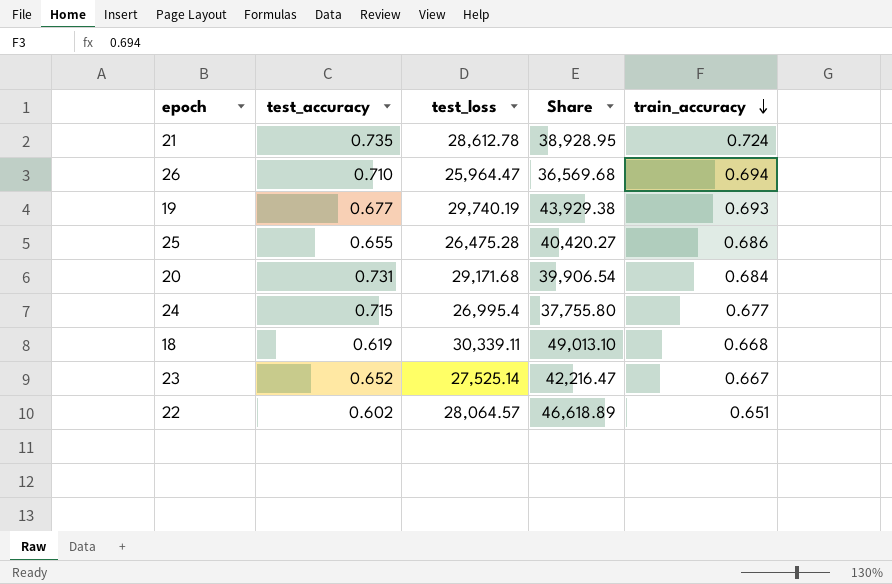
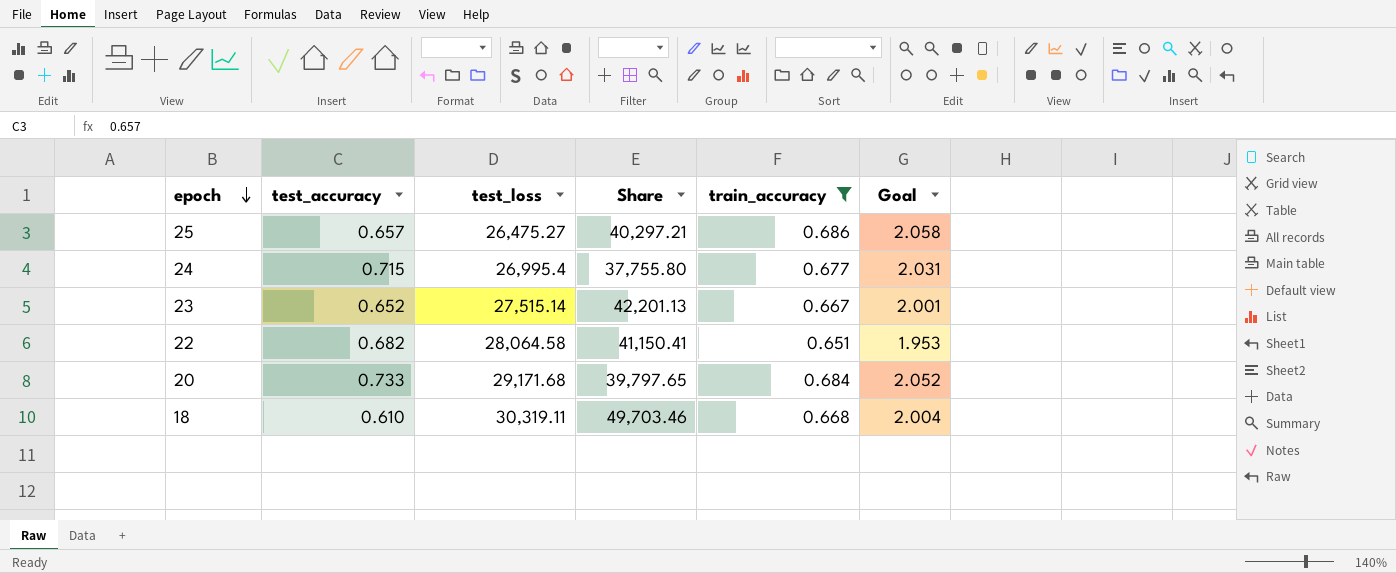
filter: none -> train_accuracy <= 0.686
row order: train_accuracy descending -> epoch descending
column Goal | formula: none -> [train_accuracy] * 3
25 | test_accuracy: 0.655 -> 0.657
25 | test_loss: 26,475.28 -> 26,475.27
25 | Share: 40,420.27 -> 40,297.21
23 | test_loss: 27,525.14 -> 27,515.14
23 | Share: 42,216.47 -> 42,201.13
22 | test_accuracy: 0.602 -> 0.682
22 | test_loss: 28,064.57 -> 28,064.58
22 | Share: 46,618.89 -> 41,150.41
20 | test_accuracy: 0.731 -> 0.733
20 | Share: 39,906.54 -> 39,797.65
18 | test_accuracy: 0.619 -> 0.610
18 | test_loss: 30,339.11 -> 30,319.11
18 | Share: 49,013.10 -> 49,703.46

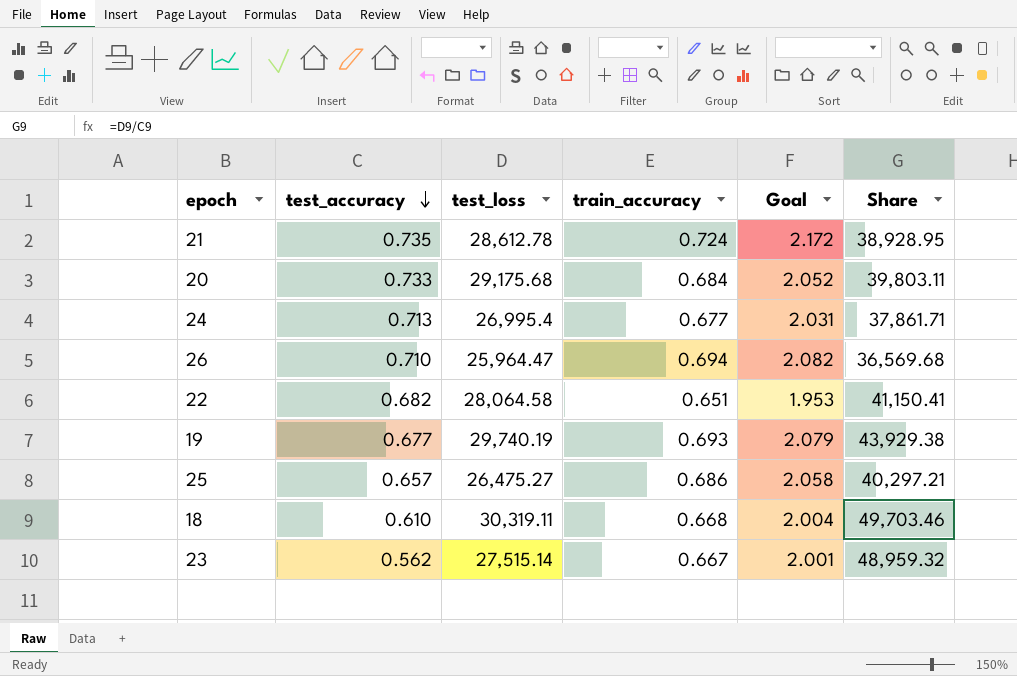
filter: train_accuracy <= 0.686 -> none
row order: epoch descending -> test_accuracy descending
column Share | position: 4 -> 6
20 | test_loss: 29,171.68 -> 29,175.68
20 | Share: 39,797.65 -> 39,803.11
24 | test_accuracy: 0.715 -> 0.713
24 | Share: 37,755.80 -> 37,861.71
23 | test_accuracy: 0.652 -> 0.562
23 | Share: 42,201.13 -> 48,959.32

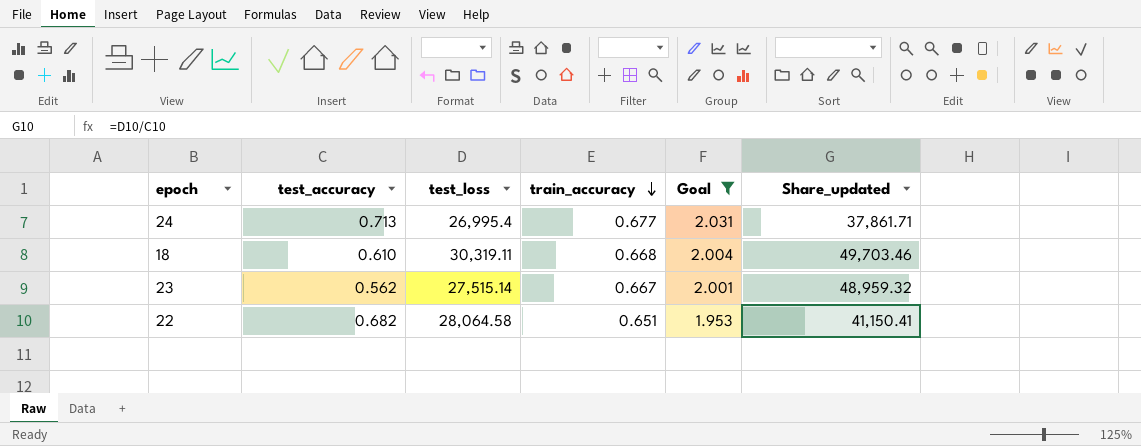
filter: none -> Goal <= 2.031
row order: test_accuracy descending -> train_accuracy descending
column name: Share -> Share_updated

